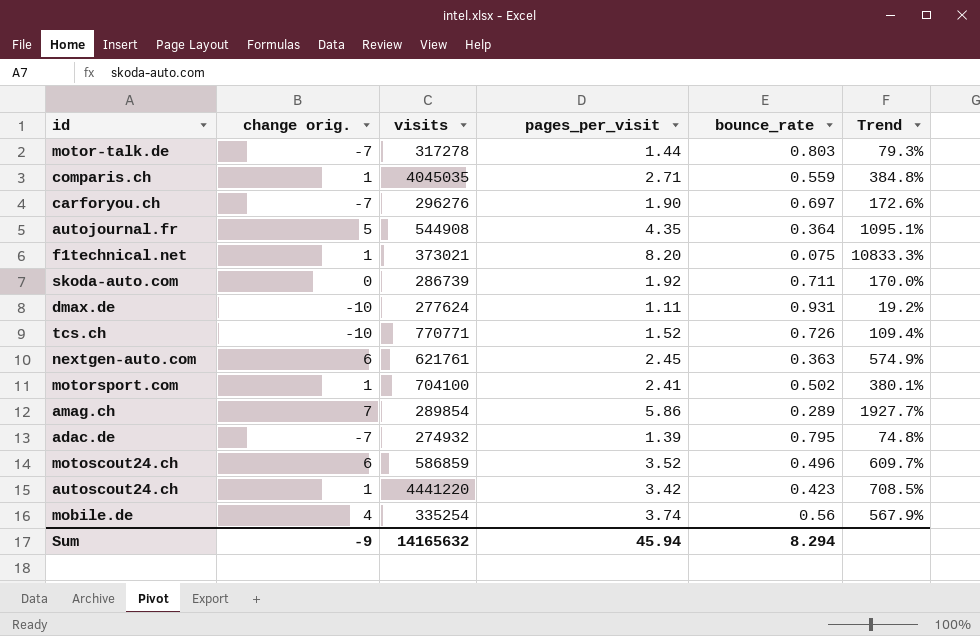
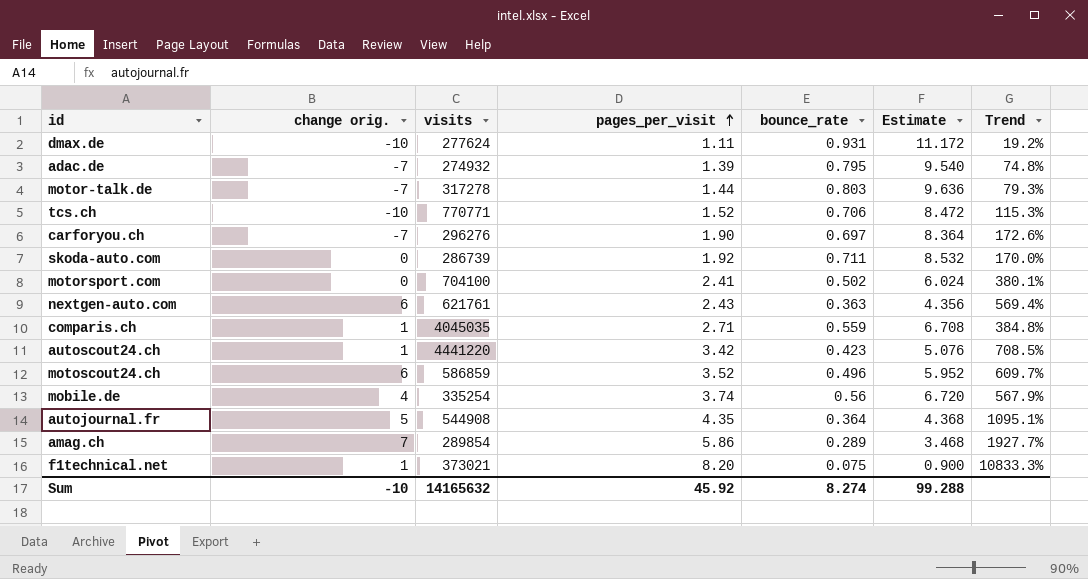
row order: none -> pages_per_visit ascending
column Estimate | formula: none -> [bounce_rate] * 12
tcs.ch | bounce_rate: 0.726 -> 0.706
tcs.ch | Trend: 109.4% -> 115.3%
motorsport.com | change orig.: 1 -> 0
nextgen-auto.com | pages_per_visit: 2.45 -> 2.43
nextgen-auto.com | Trend: 574.9% -> 569.4%
Sum | change orig.: -9 -> -10
Sum | pages_per_visit: 45.94 -> 45.92
Sum | bounce_rate: 8.294 -> 8.274

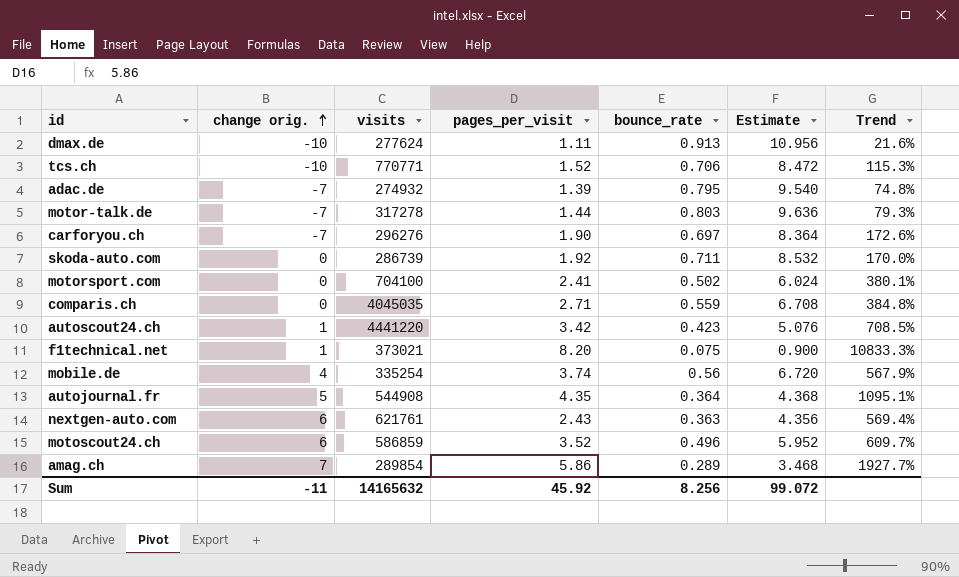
row order: pages_per_visit ascending -> change orig. ascending
dmax.de | bounce_rate: 0.931 -> 0.913
dmax.de | Estimate: 11.172 -> 10.956
dmax.de | Trend: 19.2% -> 21.6%
comparis.ch | change orig.: 1 -> 0
Sum | change orig.: -10 -> -11
Sum | bounce_rate: 8.274 -> 8.256
Sum | Estimate: 99.288 -> 99.072

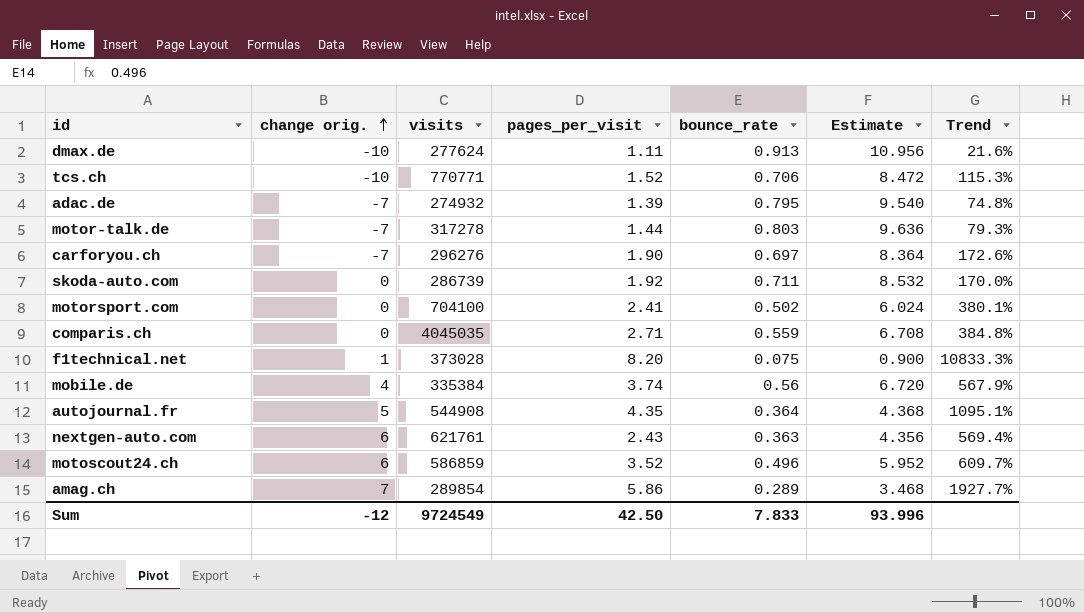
row autoscout24.ch: 1 | 4441220 | 3.42 | 0.423 | 5.076 | 708.5% -> none
f1technical.net | visits: 373021 -> 373028
mobile.de | visits: 335254 -> 335384
Sum | change orig.: -11 -> -12
Sum | visits: 14165632 -> 9724549
Sum | pages_per_visit: 45.92 -> 42.50
Sum | bounce_rate: 8.256 -> 7.833
Sum | Estimate: 99.072 -> 93.996

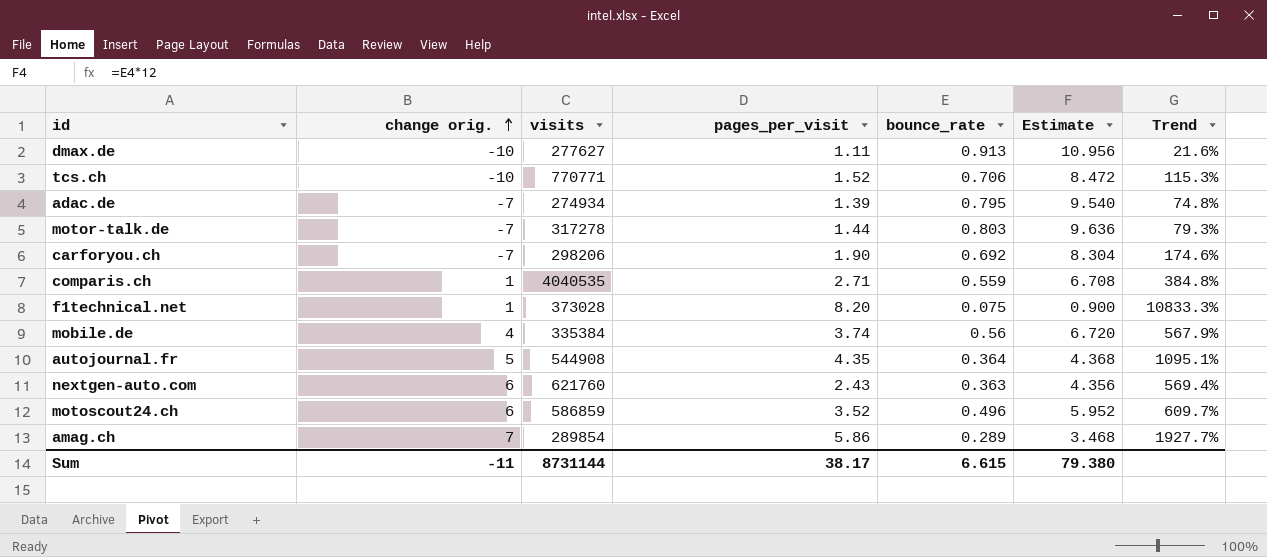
row skoda-auto.com: 0 | 286739 | 1.92 | 0.711 | 8.532 | 170.0% -> none
row motorsport.com: 0 | 704100 | 2.41 | 0.502 | 6.024 | 380.1% -> none
dmax.de | visits: 277624 -> 277627
adac.de | visits: 274932 -> 274934
carforyou.ch | visits: 296276 -> 298206
carforyou.ch | bounce_rate: 0.697 -> 0.692
carforyou.ch | Estimate: 8.364 -> 8.304
carforyou.ch | Trend: 172.6% -> 174.6%
comparis.ch | change orig.: 0 -> 1
comparis.ch | visits: 4045035 -> 4040535
nextgen-auto.com | visits: 621761 -> 621760
Sum | change orig.: -12 -> -11
Sum | visits: 9724549 -> 8731144
Sum | pages_per_visit: 42.50 -> 38.17
Sum | bounce_rate: 7.833 -> 6.615
Sum | Estimate: 93.996 -> 79.380

